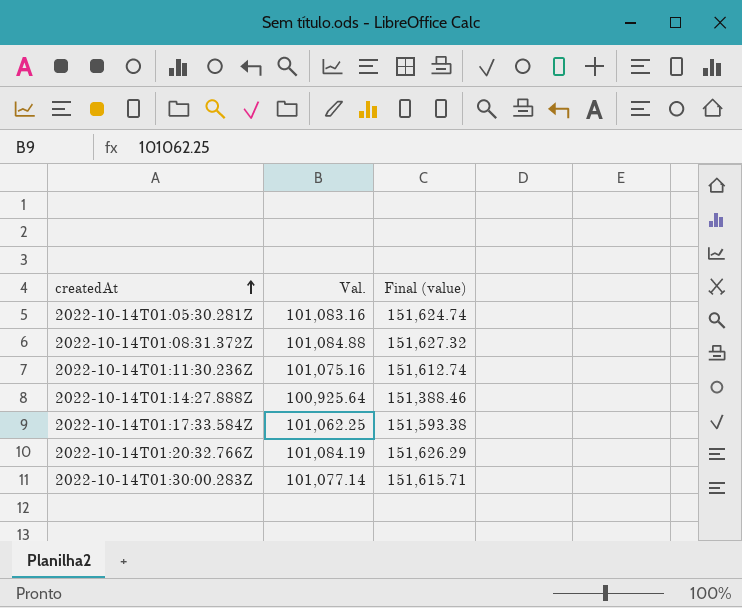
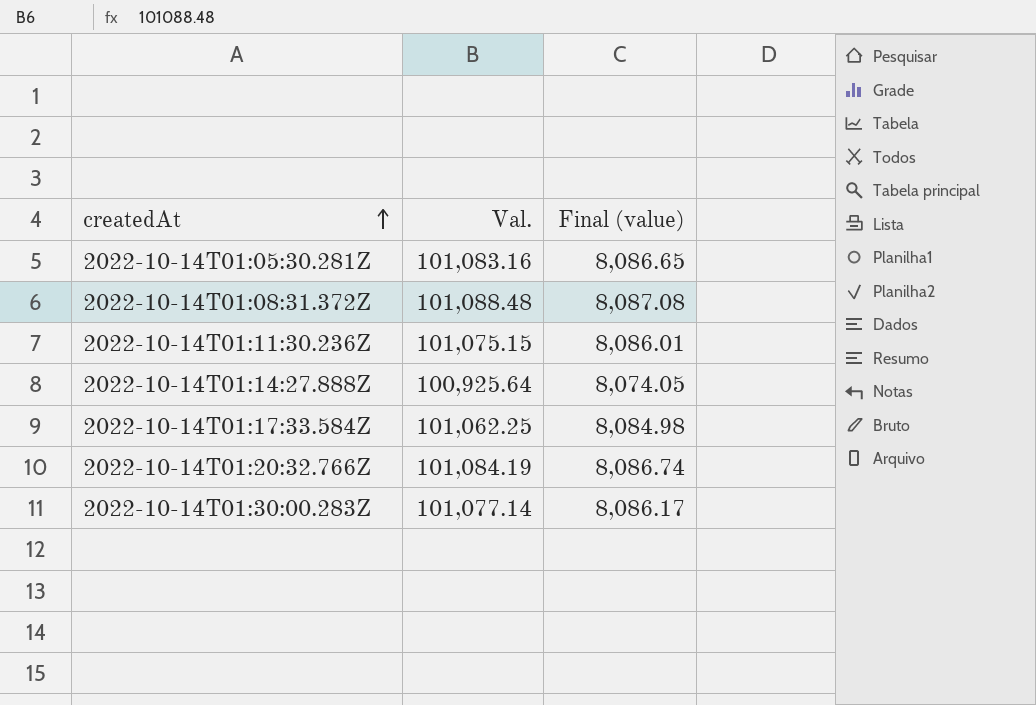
column Final (value) | formula: [Val.] * 1.5 -> [Val.] * 0.08
2022-10-14T01:08:31.372Z | Val.: 101,084.88 -> 101,088.48
2022-10-14T01:11:30.236Z | Val.: 101,075.16 -> 101,075.15

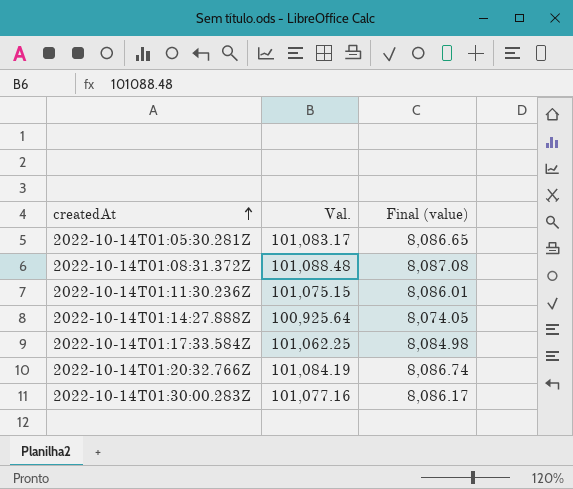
2022-10-14T01:05:30.281Z | Val.: 101,083.16 -> 101,083.17
2022-10-14T01:30:00.283Z | Val.: 101,077.14 -> 101,077.16

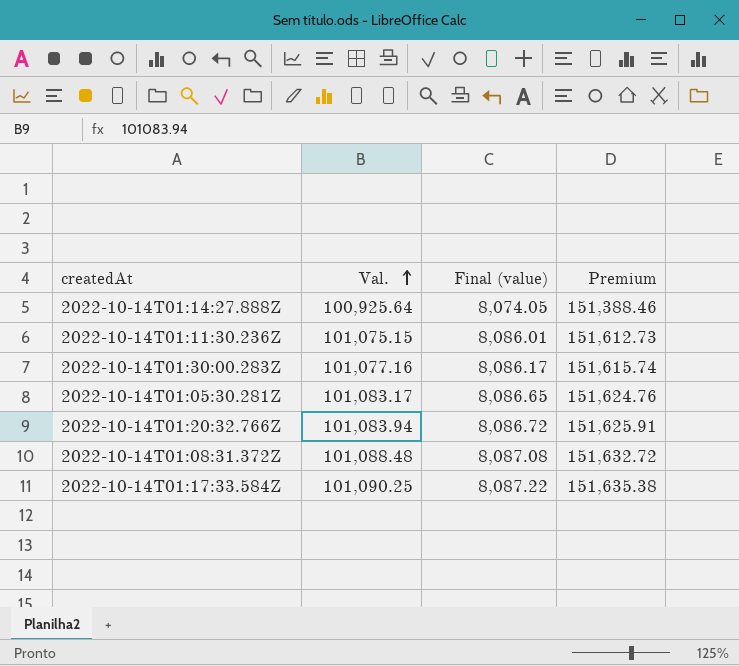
row order: createdAt ascending -> Val. ascending
column Premium | formula: none -> [Val.] * 1.5
2022-10-14T01:20:32.766Z | Val.: 101,084.19 -> 101,083.94
2022-10-14T01:20:32.766Z | Final (value): 8,086.74 -> 8,086.72
2022-10-14T01:17:33.584Z | Val.: 101,062.25 -> 101,090.25
2022-10-14T01:17:33.584Z | Final (value): 8,084.98 -> 8,087.22

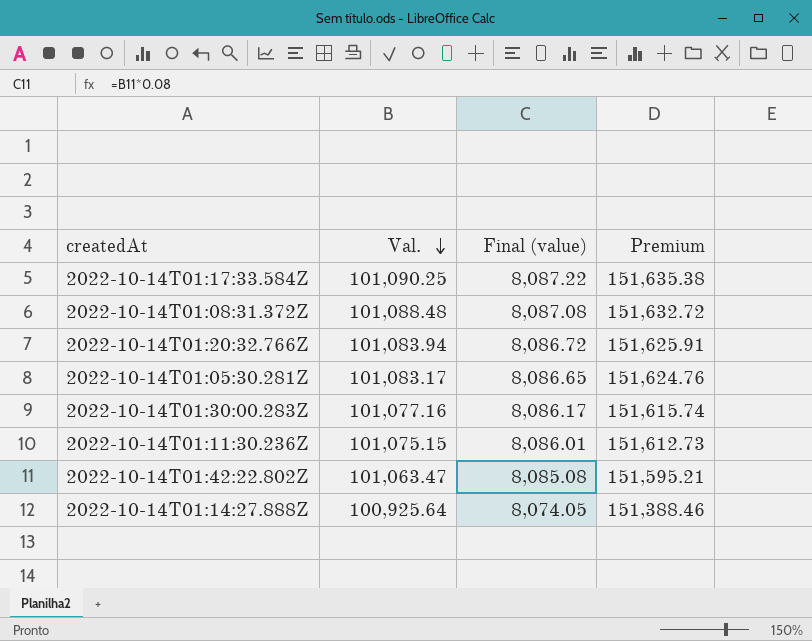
row order: Val. ascending -> Val. descending
row 2022-10-14T01:42:22.802Z: none -> 101,063.47 | 8,085.08 | 151,595.21

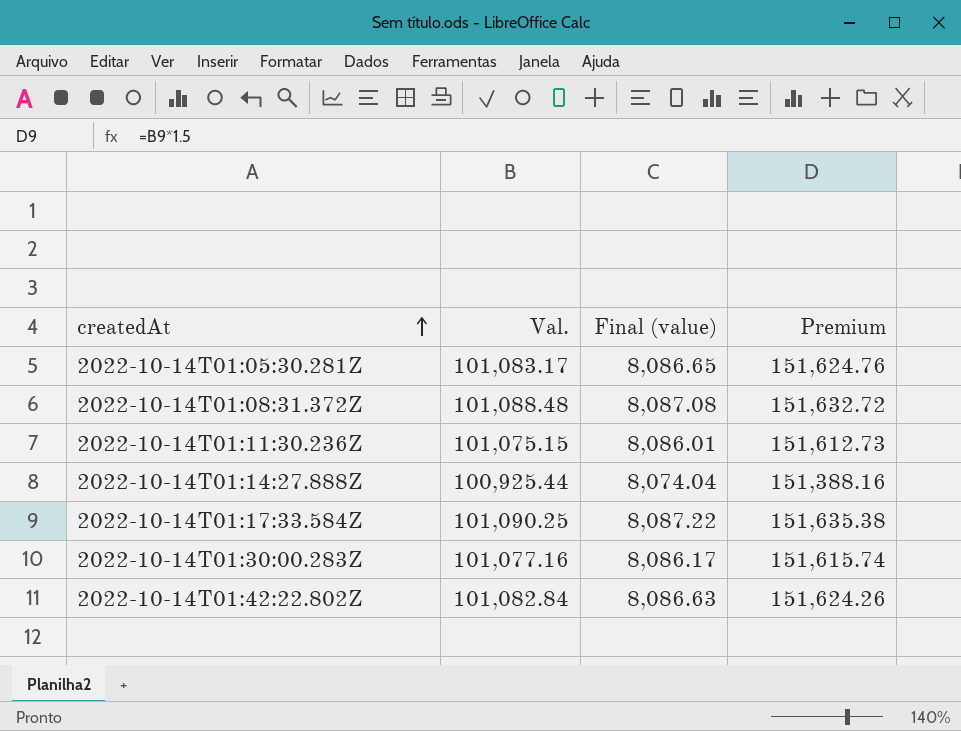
row order: Val. descending -> createdAt ascending
row 2022-10-14T01:20:32.766Z: 101,083.94 | 8,086.72 | 151,625.91 -> none
2022-10-14T01:14:27.888Z | Val.: 100,925.64 -> 100,925.44
2022-10-14T01:14:27.888Z | Final (value): 8,074.05 -> 8,074.04
2022-10-14T01:14:27.888Z | Premium: 151,388.46 -> 151,388.16
2022-10-14T01:42:22.802Z | Val.: 101,063.47 -> 101,082.84
2022-10-14T01:42:22.802Z | Final (value): 8,085.08 -> 8,086.63
2022-10-14T01:42:22.802Z | Premium: 151,595.21 -> 151,624.26

